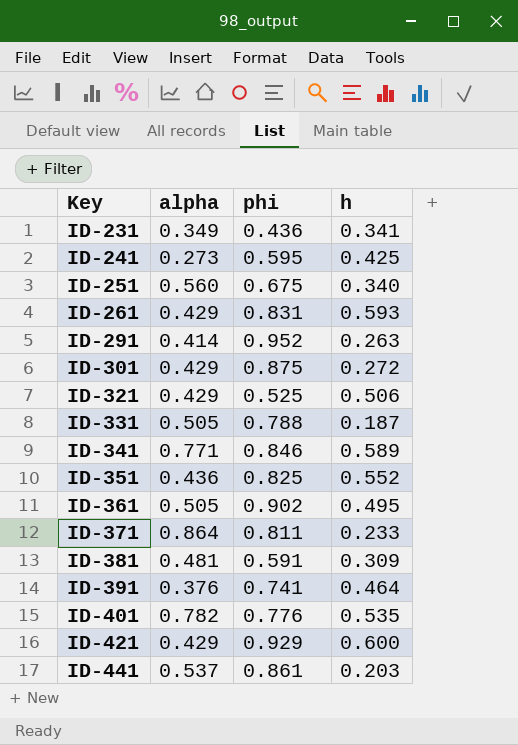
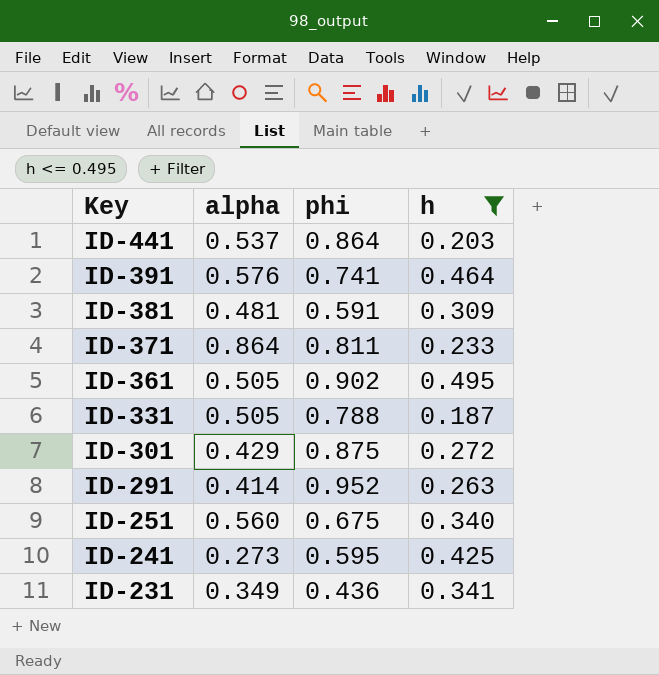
filter: none -> h <= 0.495
row order: Key ascending -> Key descending
ID-441 | phi: 0.861 -> 0.864
ID-391 | alpha: 0.376 -> 0.576

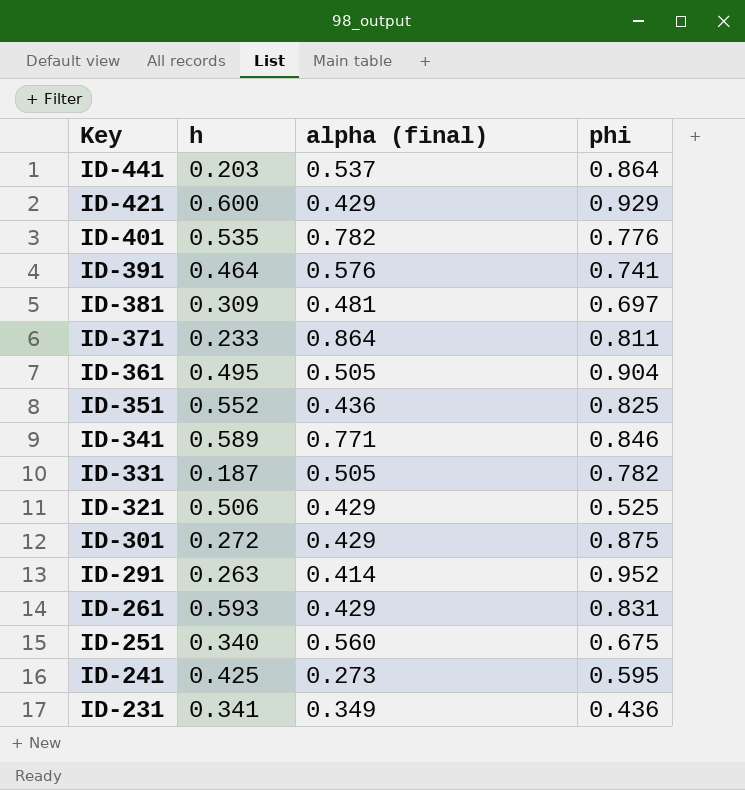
filter: h <= 0.495 -> none
column h | position: 4 -> 2
column name: alpha -> alpha (final)
ID-381 | phi: 0.591 -> 0.697
ID-361 | phi: 0.902 -> 0.904
ID-331 | phi: 0.788 -> 0.782

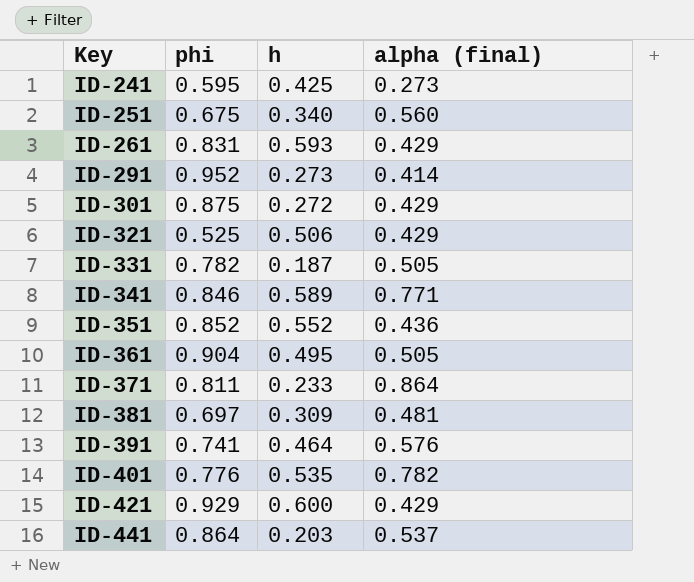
row order: Key descending -> Key ascending
column phi | position: 4 -> 2
row ID-231: 0.341 | 0.349 | 0.436 -> none
ID-291 | h: 0.263 -> 0.273
ID-351 | phi: 0.825 -> 0.852

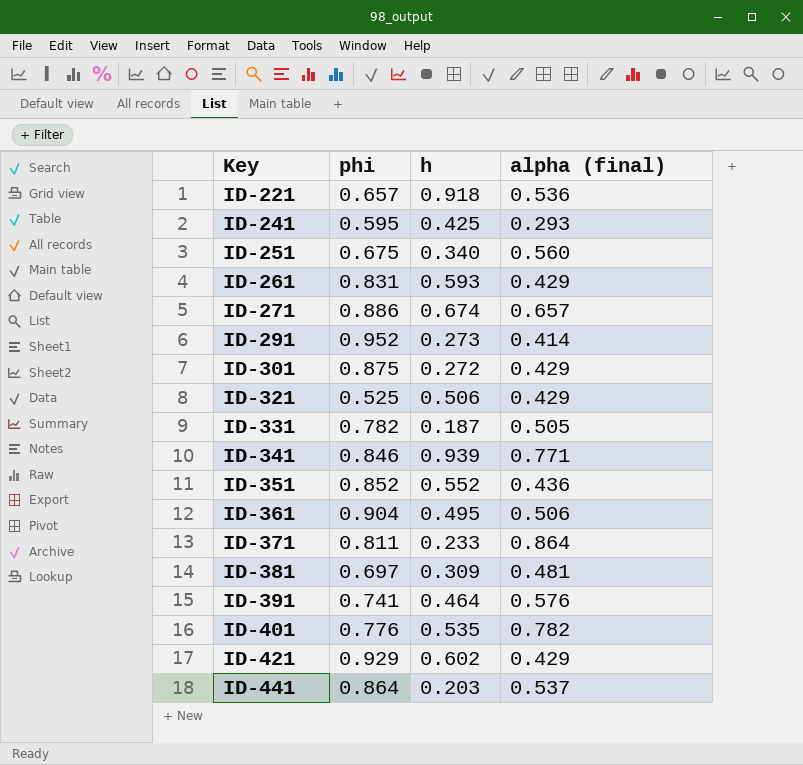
row ID-221: none -> 0.657 | 0.918 | 0.536
ID-241 | alpha (final): 0.273 -> 0.293
row ID-271: none -> 0.886 | 0.674 | 0.657
ID-341 | h: 0.589 -> 0.939
ID-361 | alpha (final): 0.505 -> 0.506
ID-421 | h: 0.600 -> 0.602

